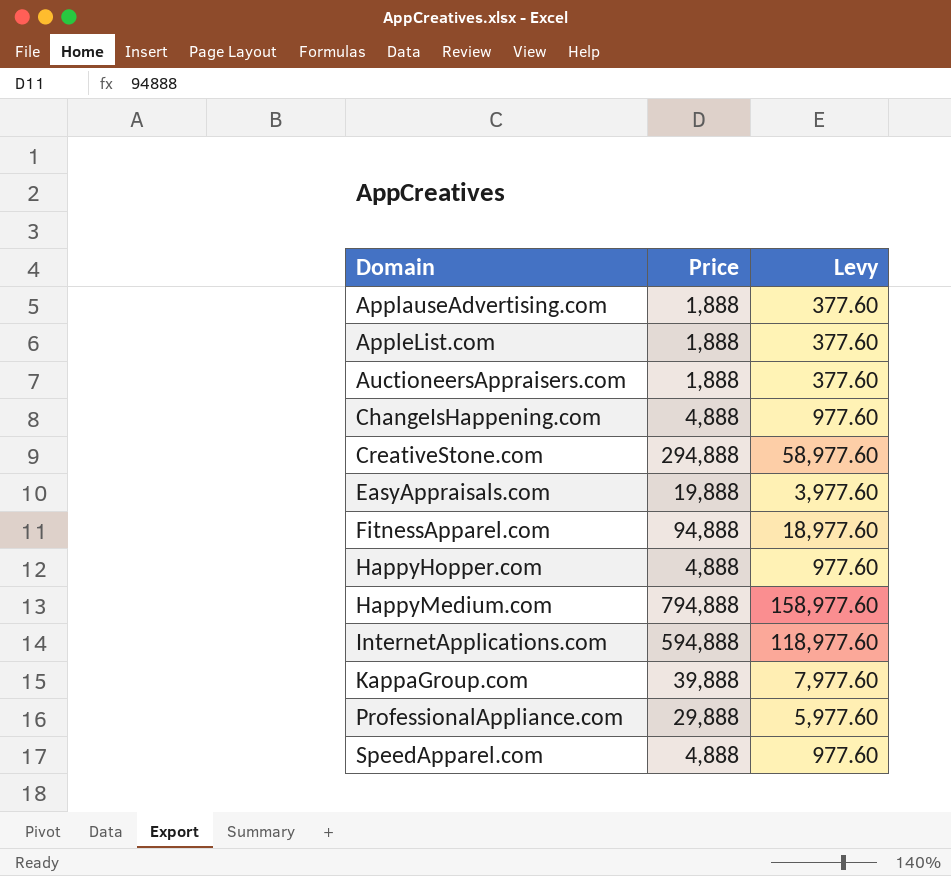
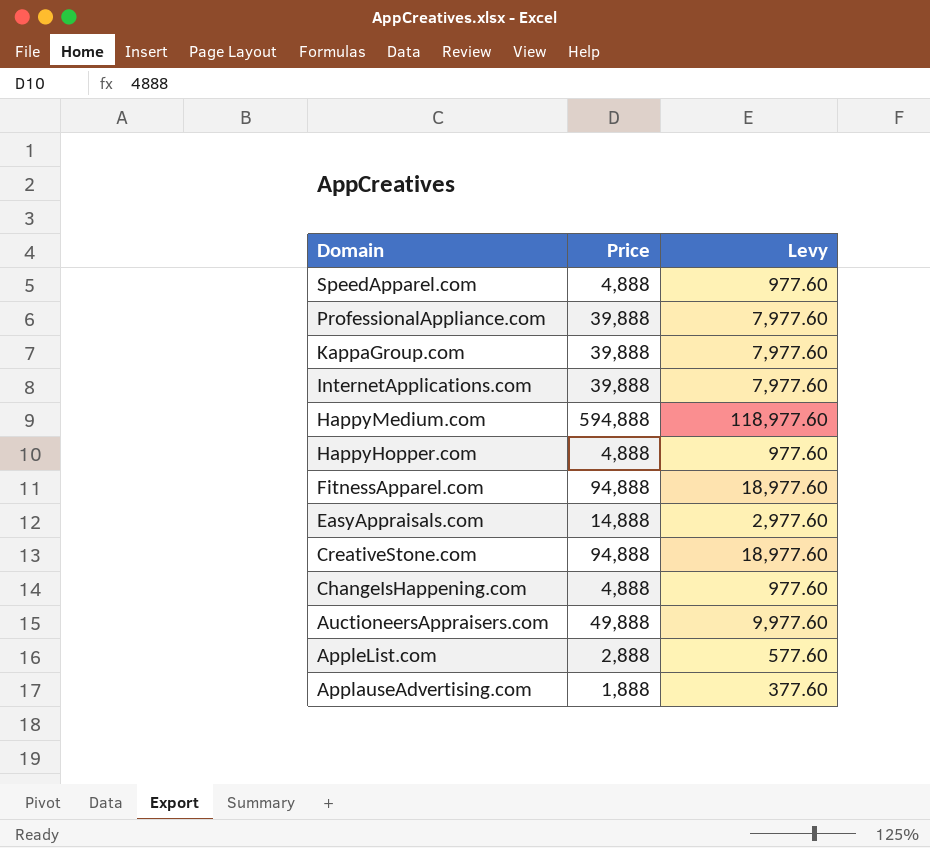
row order: Domain ascending -> Domain descending
ProfessionalAppliance.com | Price: 29,888 -> 39,888
ProfessionalAppliance.com | Levy: 5,977.60 -> 7,977.60
InternetApplications.com | Price: 594,888 -> 39,888
InternetApplications.com | Levy: 118,977.60 -> 7,977.60
HappyMedium.com | Price: 794,888 -> 594,888
HappyMedium.com | Levy: 158,977.60 -> 118,977.60
EasyAppraisals.com | Price: 19,888 -> 14,888
EasyAppraisals.com | Levy: 3,977.60 -> 2,977.60
CreativeStone.com | Price: 294,888 -> 94,888
CreativeStone.com | Levy: 58,977.60 -> 18,977.60
AuctioneersAppraisers.com | Price: 1,888 -> 49,888
AuctioneersAppraisers.com | Levy: 377.60 -> 9,977.60
AppleList.com | Price: 1,888 -> 2,888
AppleList.com | Levy: 377.60 -> 577.60

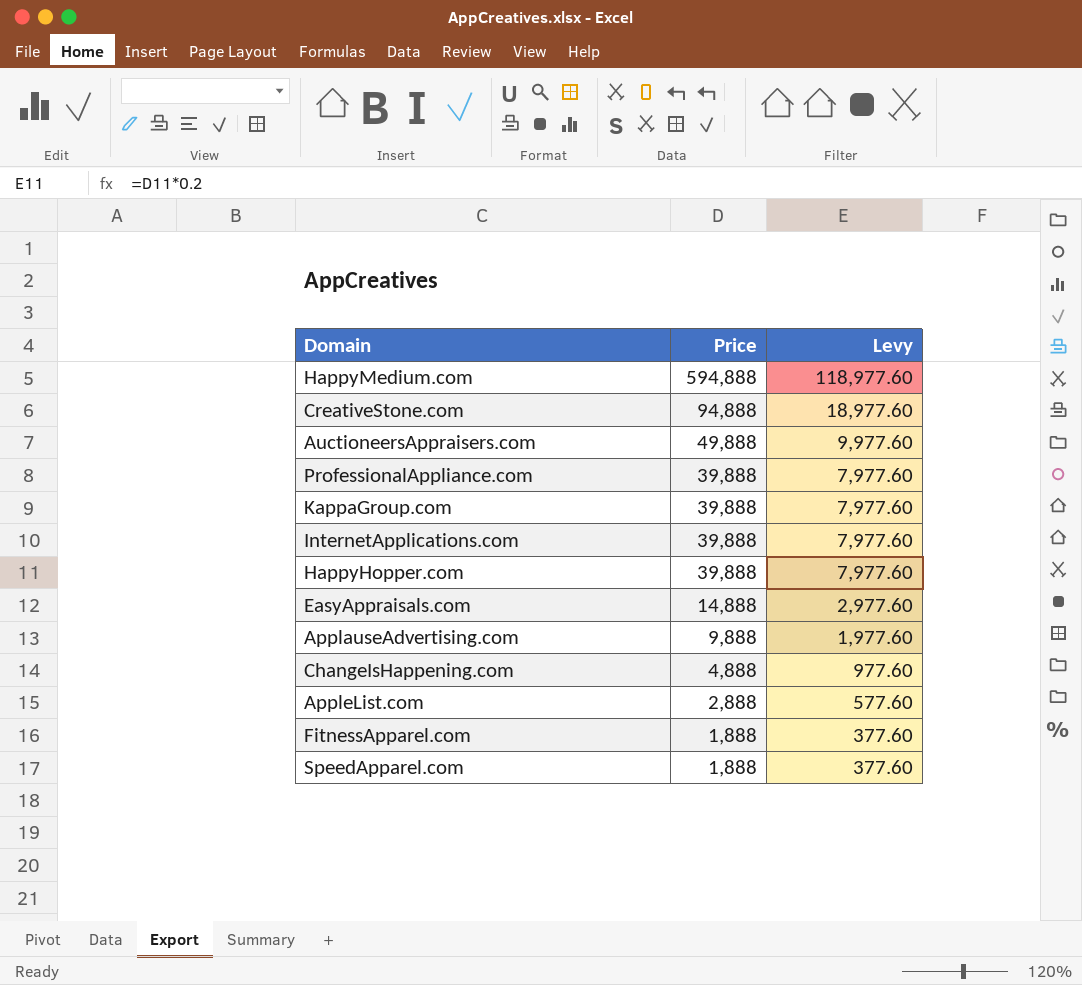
row order: Domain descending -> Price descending
HappyHopper.com | Price: 4,888 -> 39,888
HappyHopper.com | Levy: 977.60 -> 7,977.60
ApplauseAdvertising.com | Price: 1,888 -> 9,888
ApplauseAdvertising.com | Levy: 377.60 -> 1,977.60
FitnessApparel.com | Price: 94,888 -> 1,888
FitnessApparel.com | Levy: 18,977.60 -> 377.60
SpeedApparel.com | Price: 4,888 -> 1,888
SpeedApparel.com | Levy: 977.60 -> 377.60

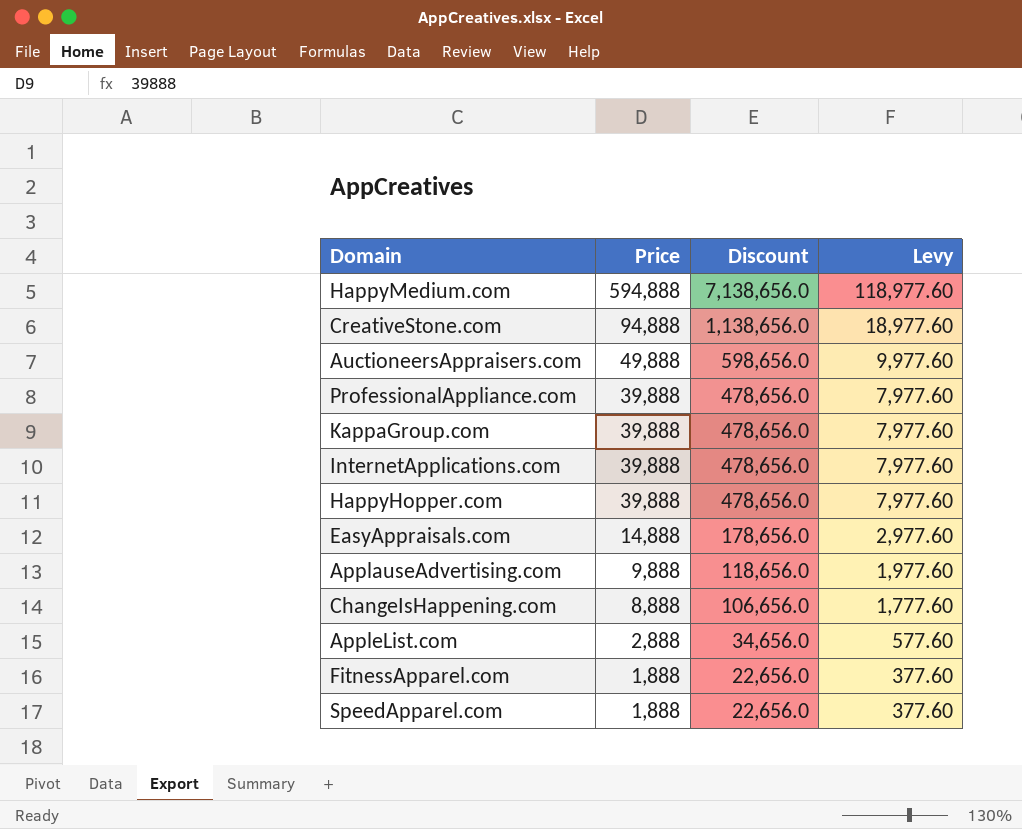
column Discount | formula: none -> [Price] * 12
ChangeIsHappening.com | Price: 4,888 -> 8,888
ChangeIsHappening.com | Levy: 977.60 -> 1,777.60

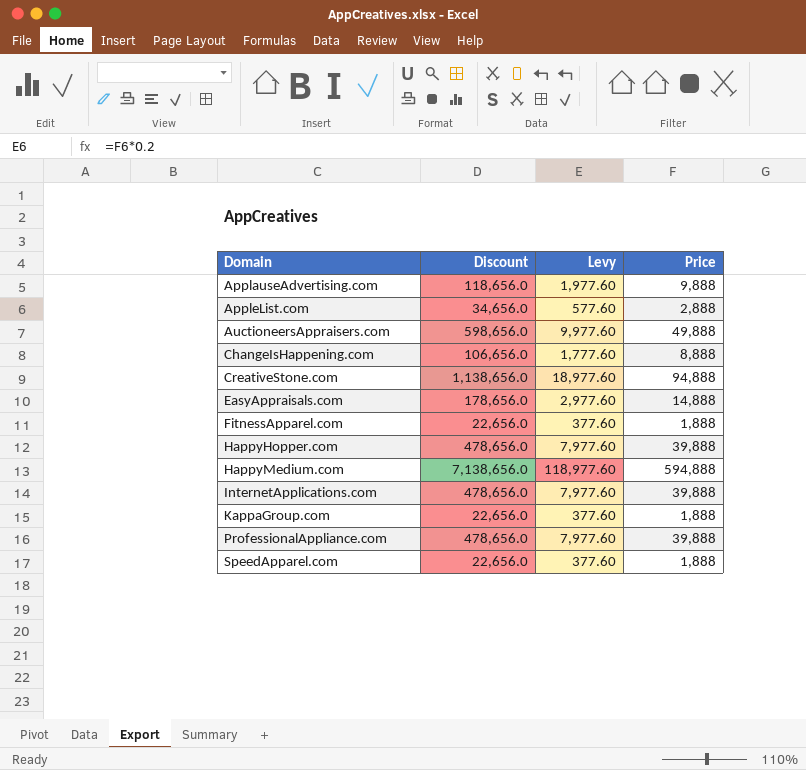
row order: Price descending -> Domain ascending
column Price | position: 2 -> 4
KappaGroup.com | Discount: 478,656.0 -> 22,656.0
KappaGroup.com | Levy: 7,977.60 -> 377.60
KappaGroup.com | Price: 39,888 -> 1,888

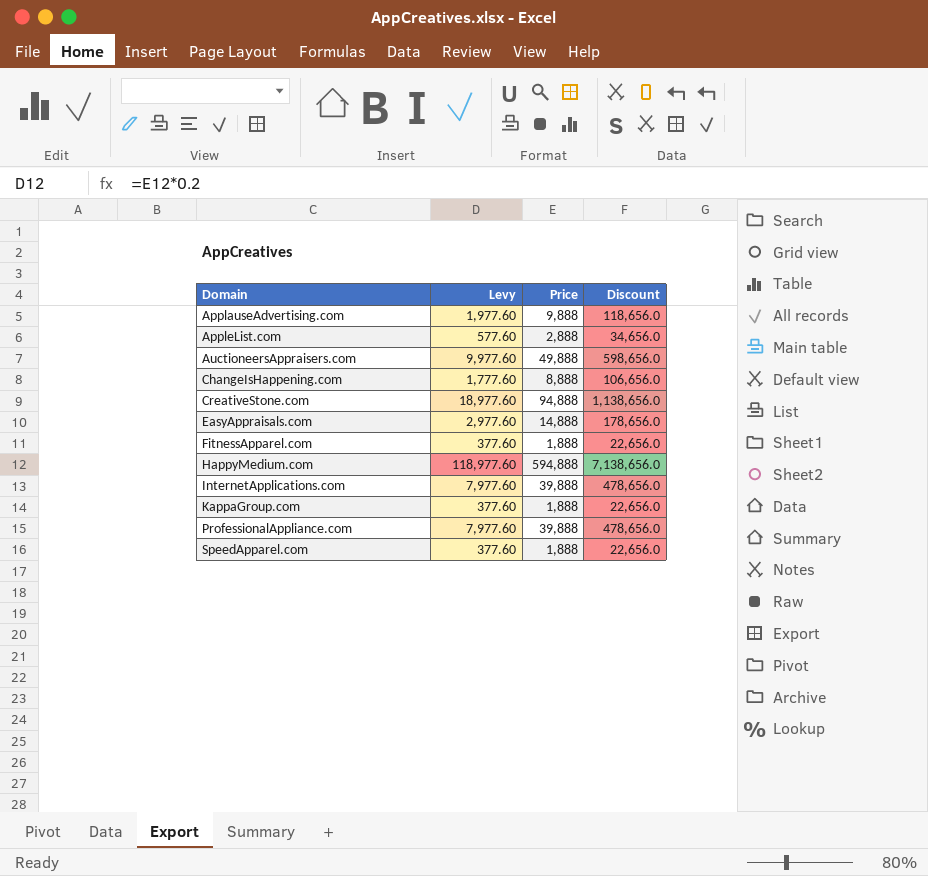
column Discount | position: 2 -> 4
row HappyHopper.com: 478,656.0 | 7,977.60 | 39,888 -> none

